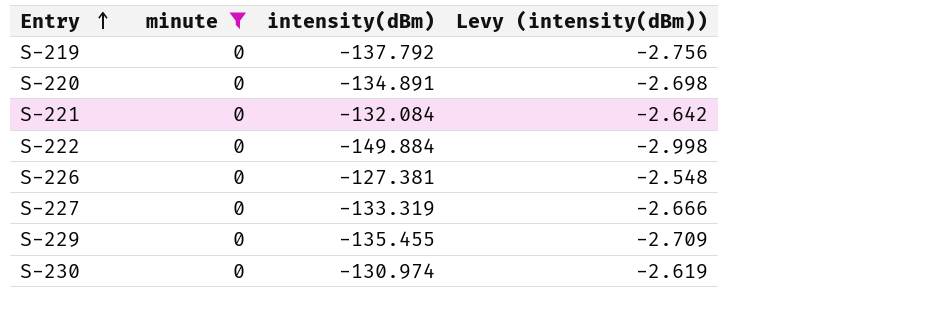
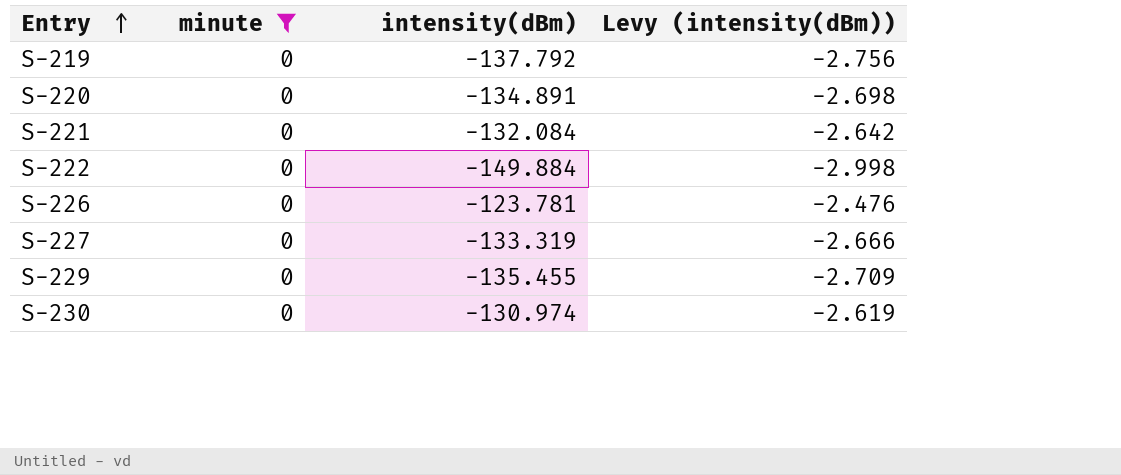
S-226 | intensity(dBm): -127.381 -> -123.781
S-226 | Levy (intensity(dBm)): -2.548 -> -2.476

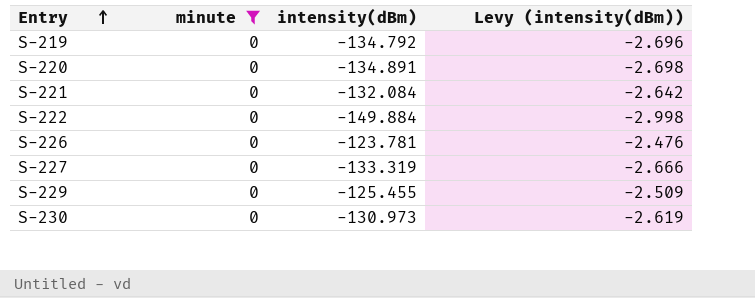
S-219 | intensity(dBm): -137.792 -> -134.792
S-219 | Levy (intensity(dBm)): -2.756 -> -2.696
S-229 | intensity(dBm): -135.455 -> -125.455
S-229 | Levy (intensity(dBm)): -2.709 -> -2.509
S-230 | intensity(dBm): -130.974 -> -130.973

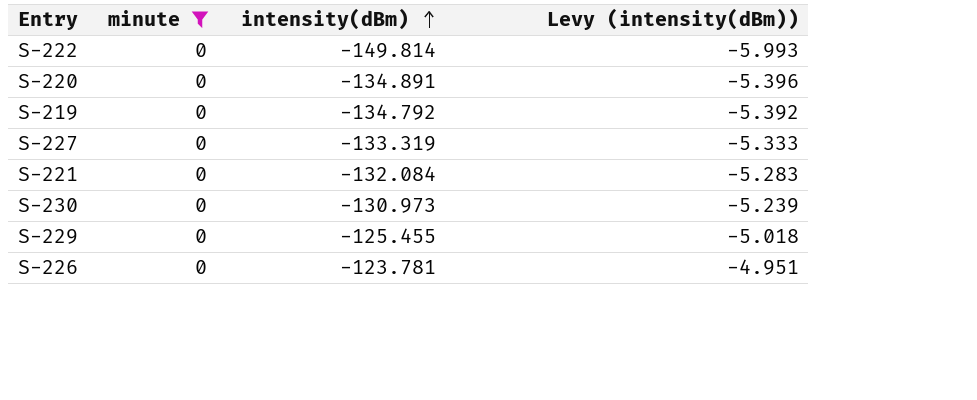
row order: Entry ascending -> intensity(dBm) ascending
column Levy (intensity(dBm)) | formula: [intensity(dBm)] * 0.02 -> [intensity(dBm)] * 0.04
S-222 | intensity(dBm): -149.884 -> -149.814

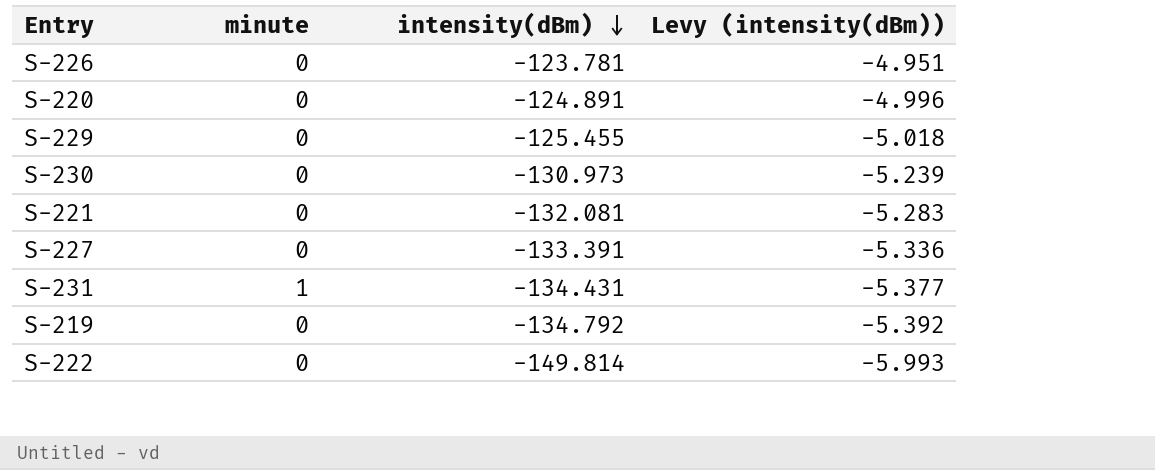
filter: minute = 0 -> none
row order: intensity(dBm) ascending -> intensity(dBm) descending
S-220 | intensity(dBm): -134.891 -> -124.891
S-220 | Levy (intensity(dBm)): -5.396 -> -4.996
S-221 | intensity(dBm): -132.084 -> -132.081
S-227 | intensity(dBm): -133.319 -> -133.391
S-227 | Levy (intensity(dBm)): -5.333 -> -5.336

